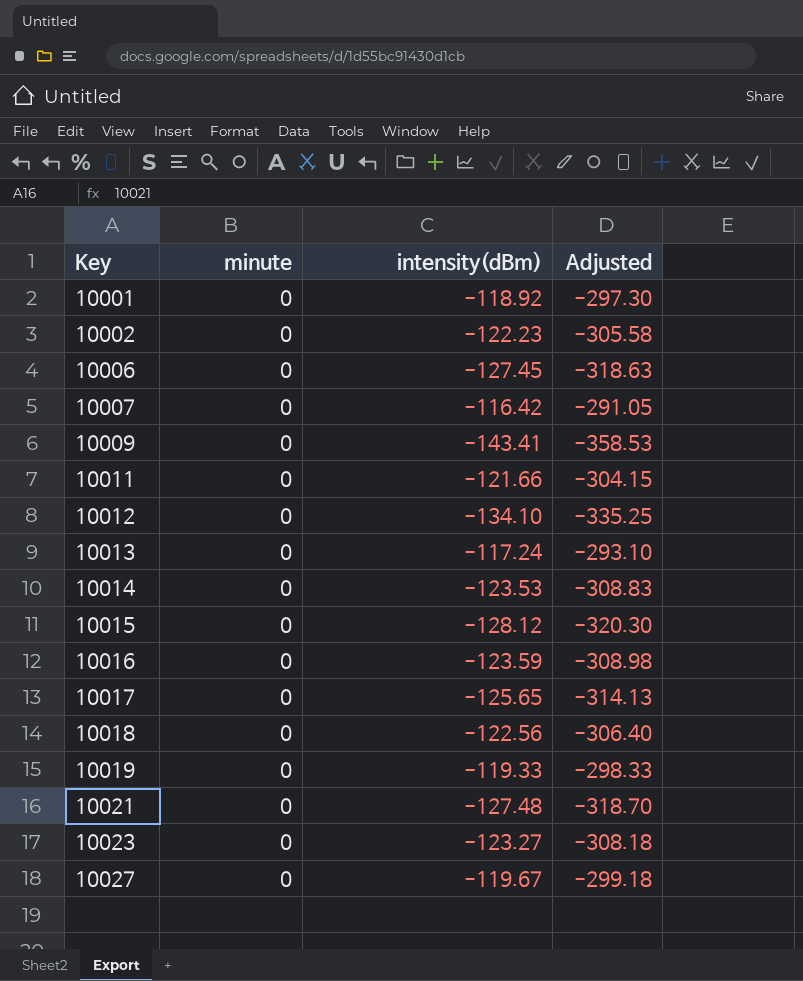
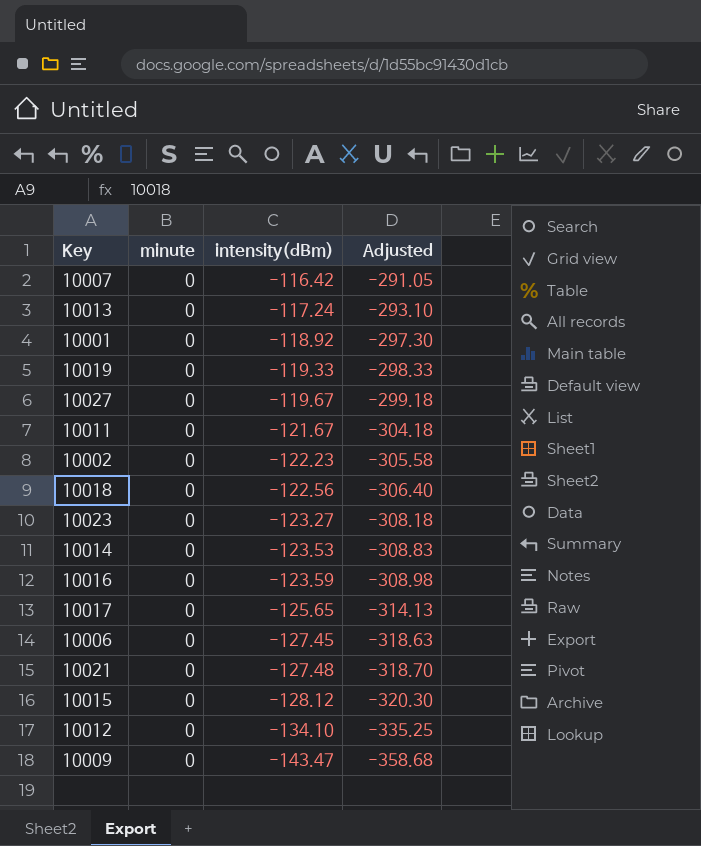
row order: Key ascending -> intensity(dBm) descending
10011 | intensity(dBm): -121.66 -> -121.67
10011 | Adjusted: -304.15 -> -304.18
10009 | intensity(dBm): -143.41 -> -143.47
10009 | Adjusted: -358.53 -> -358.68

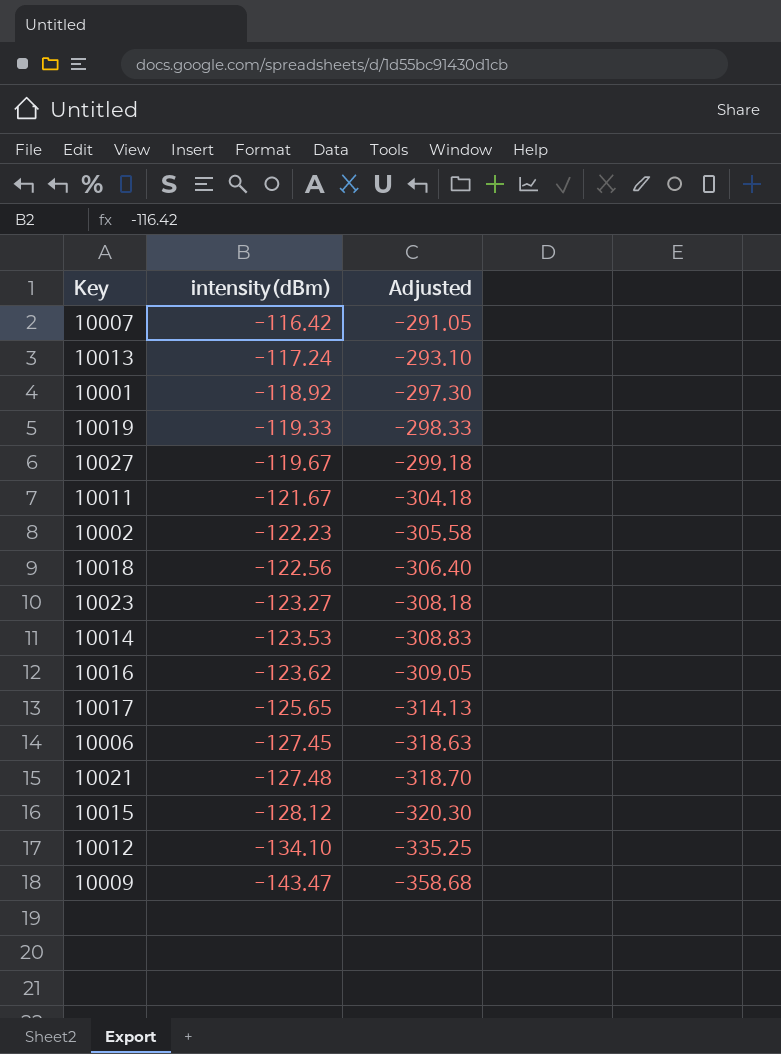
column minute | position: 2 -> none
10016 | intensity(dBm): -123.59 -> -123.62
10016 | Adjusted: -308.98 -> -309.05

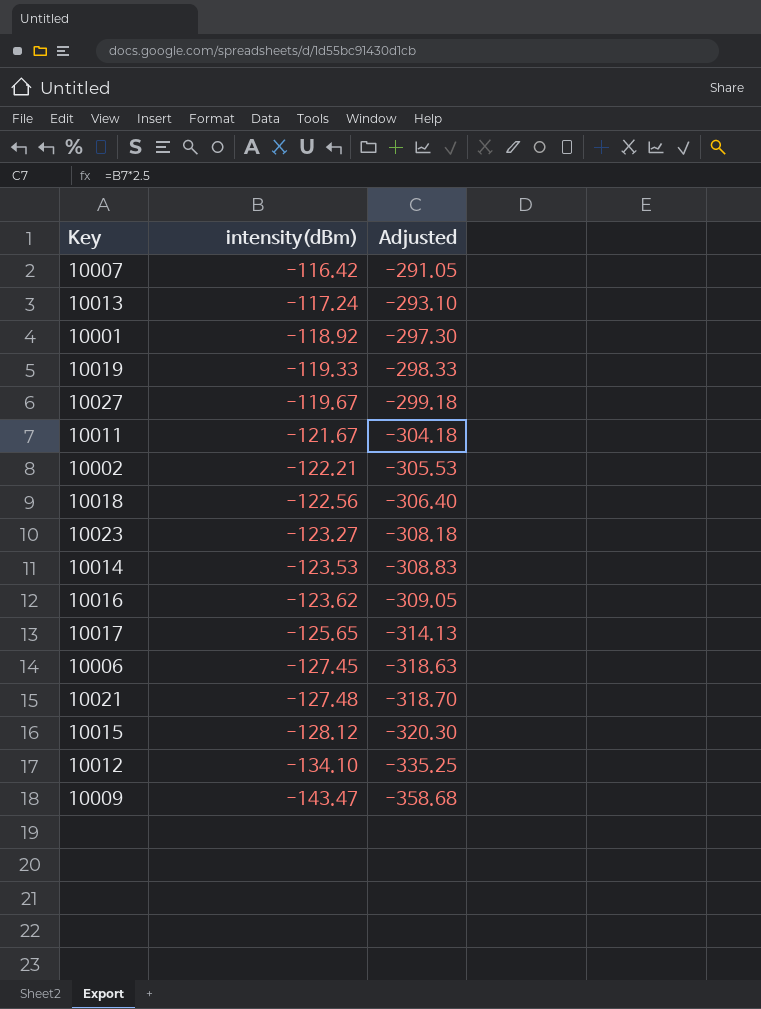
10002 | intensity(dBm): -122.23 -> -122.21
10002 | Adjusted: -305.58 -> -305.53

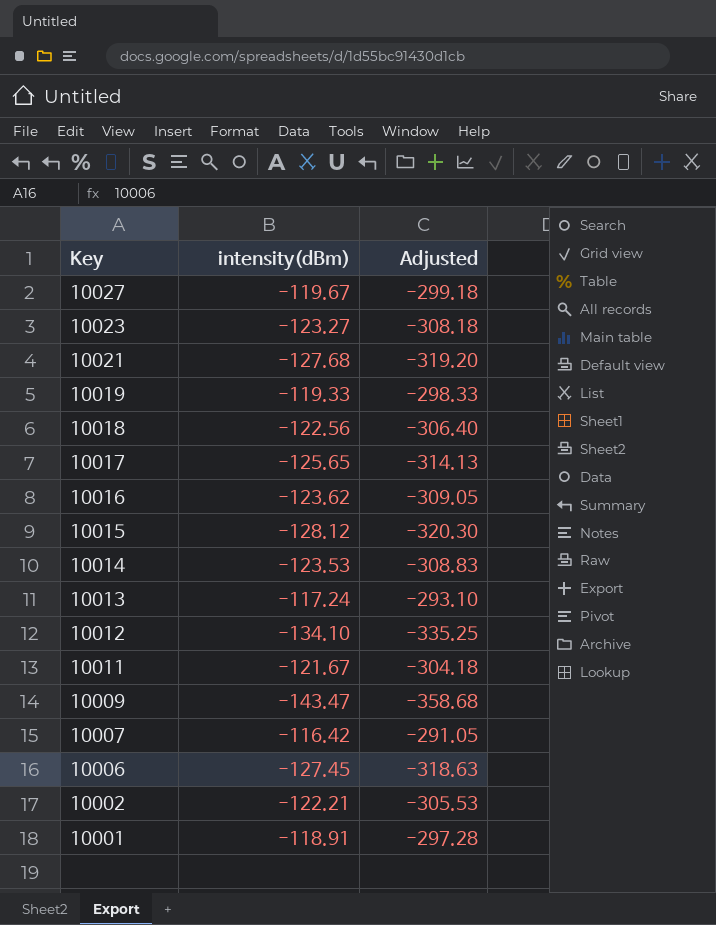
row order: intensity(dBm) descending -> Key descending
10021 | intensity(dBm): -127.48 -> -127.68
10021 | Adjusted: -318.70 -> -319.20
10001 | intensity(dBm): -118.92 -> -118.91
10001 | Adjusted: -297.30 -> -297.28

